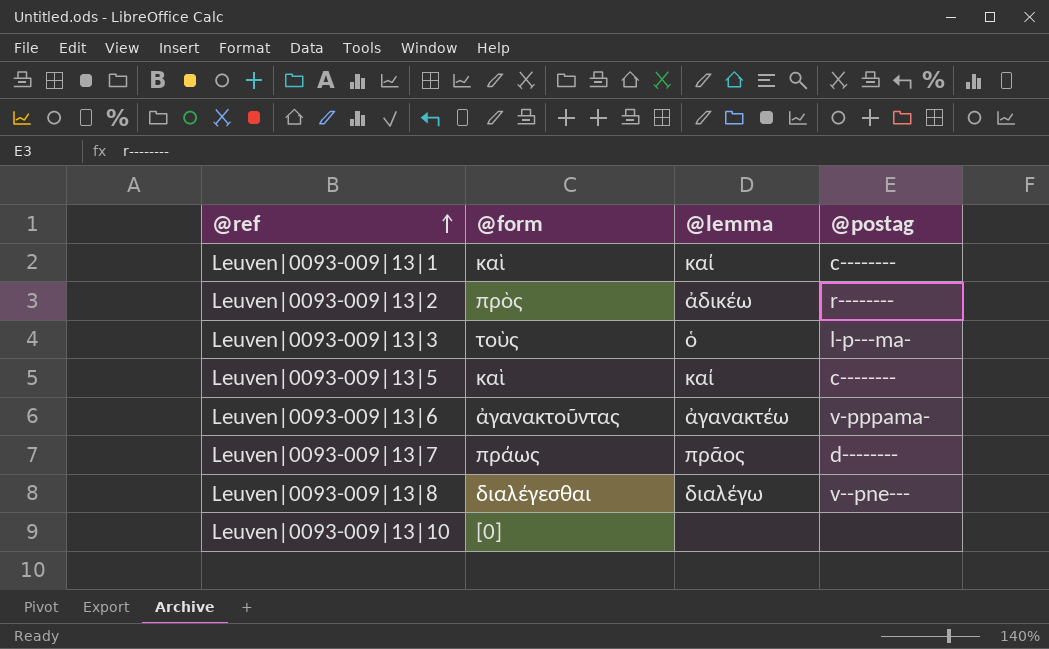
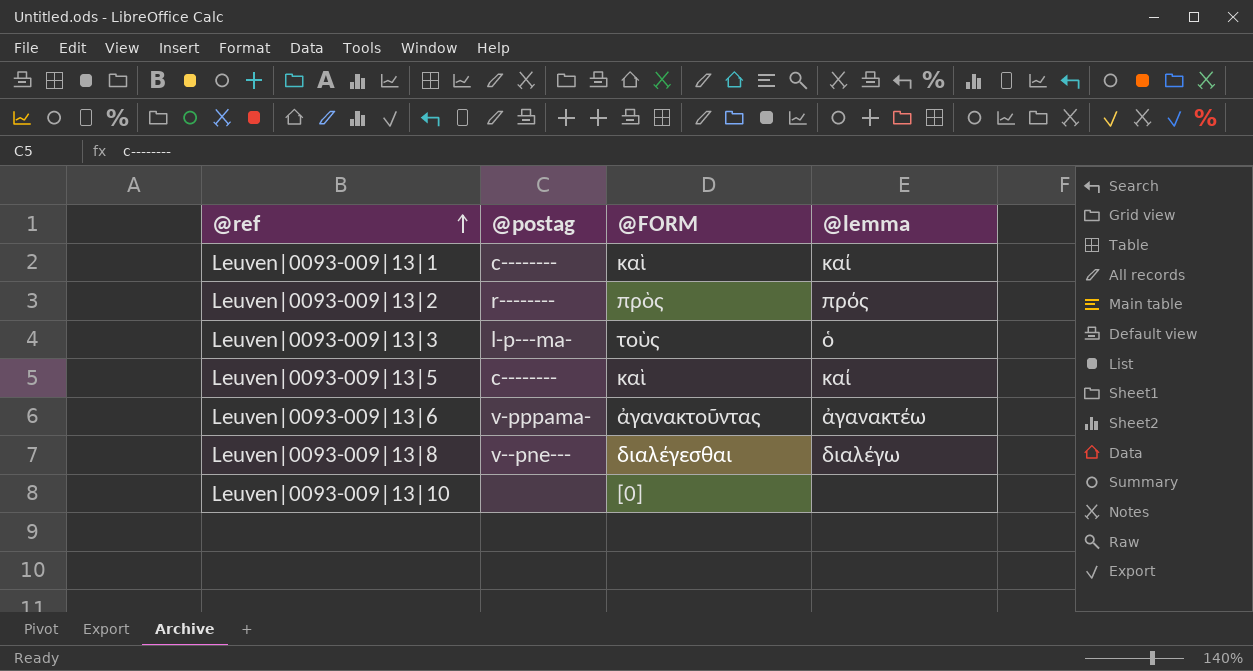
column @postag | position: 4 -> 2
column name: @form -> @FORM
row Leuven|0093-009|13|7: πράως | πρᾶος | d-------- -> none
Leuven|0093-009|13|2 | @lemma: ἀδικέω -> πρός

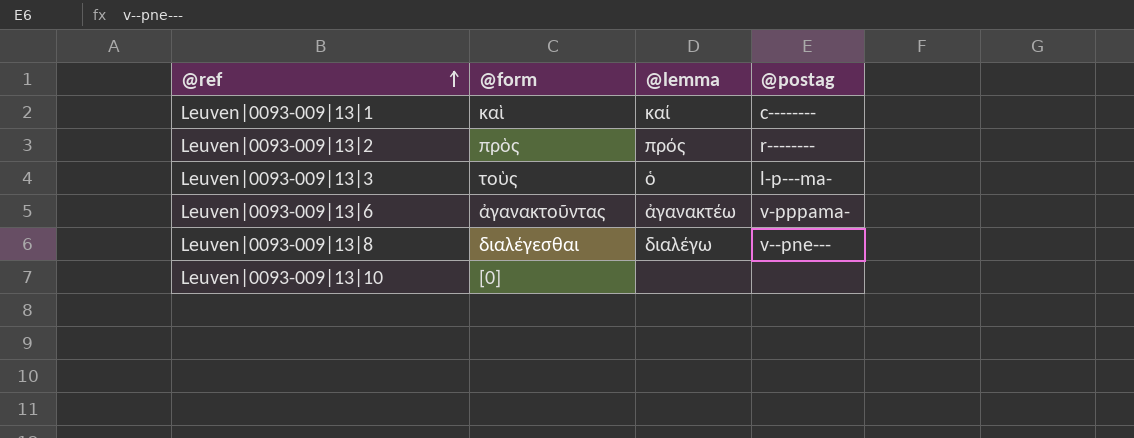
column name: @FORM -> @form
column @postag | position: 2 -> 4
row Leuven|0093-009|13|5: c-------- | καὶ | καί -> none

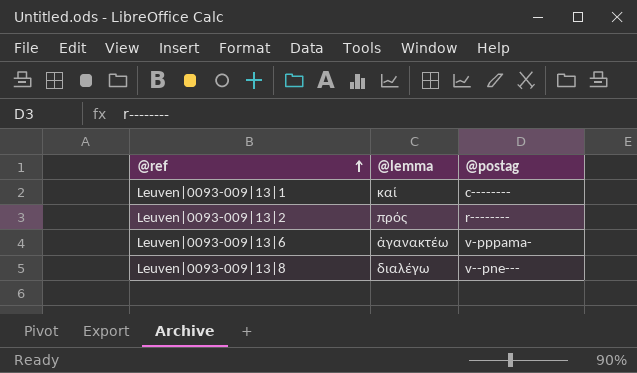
column @form | position: 2 -> none
row Leuven|0093-009|13|3: τοὺς | ὁ | l-p---ma- -> none
row Leuven|0093-009|13|10: [0] | none | none -> none

